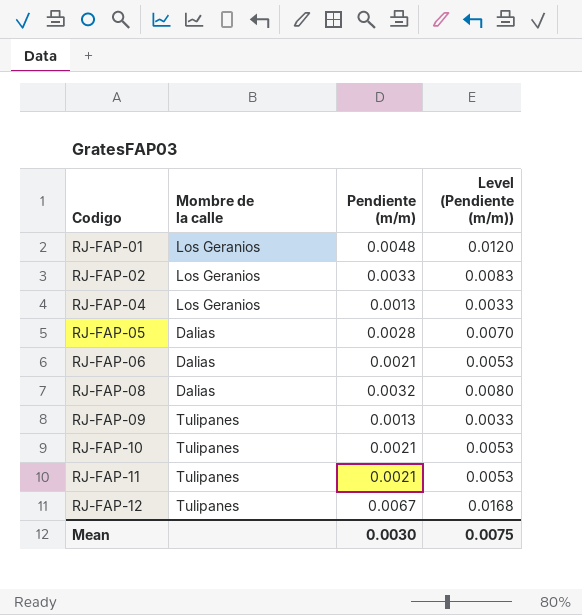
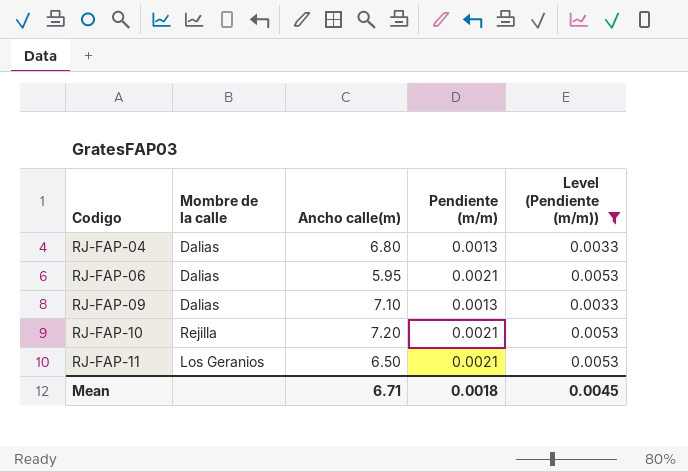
filter: none -> Level (Pendiente (m/m)) <= 0.0053
column Ancho calle(m) | position: none -> 3
RJ-FAP-04 | Mombre de la calle: Los Geranios -> Dalias
RJ-FAP-09 | Mombre de la calle: Tulipanes -> Dalias
RJ-FAP-10 | Mombre de la calle: Tulipanes -> Rejilla
RJ-FAP-11 | Mombre de la calle: Tulipanes -> Los Geranios
Mean | Pendiente (m/m): 0.0030 -> 0.0018
Mean | Level (Pendiente (m/m)): 0.0075 -> 0.0045

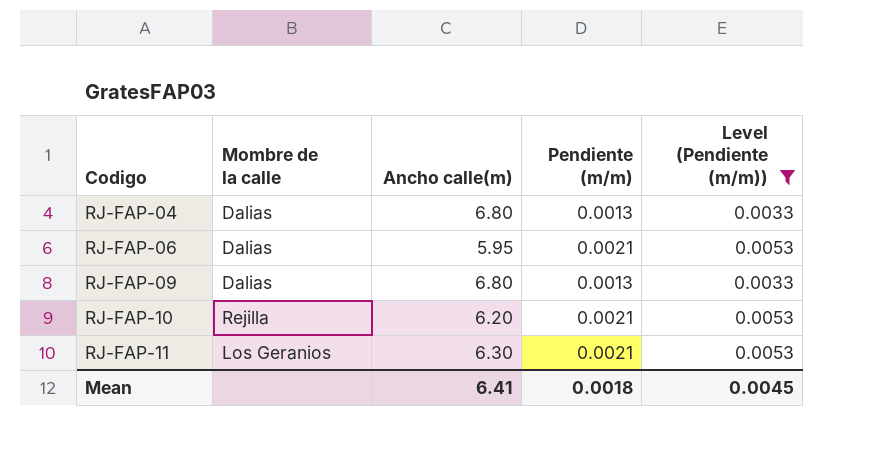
RJ-FAP-09 | Ancho calle(m): 7.10 -> 6.80
RJ-FAP-10 | Ancho calle(m): 7.20 -> 6.20
RJ-FAP-11 | Ancho calle(m): 6.50 -> 6.30
Mean | Ancho calle(m): 6.71 -> 6.41

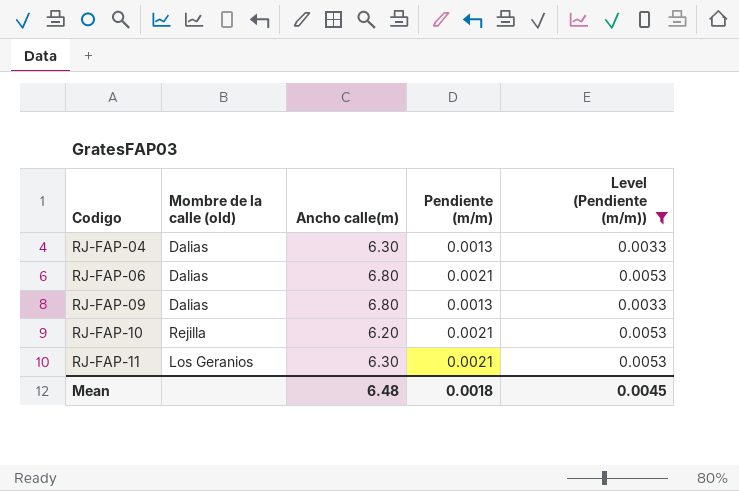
column name: Mombre de la calle -> Mombre de la calle (old)
RJ-FAP-04 | Ancho calle(m): 6.80 -> 6.30
RJ-FAP-06 | Ancho calle(m): 5.95 -> 6.80
Mean | Ancho calle(m): 6.41 -> 6.48

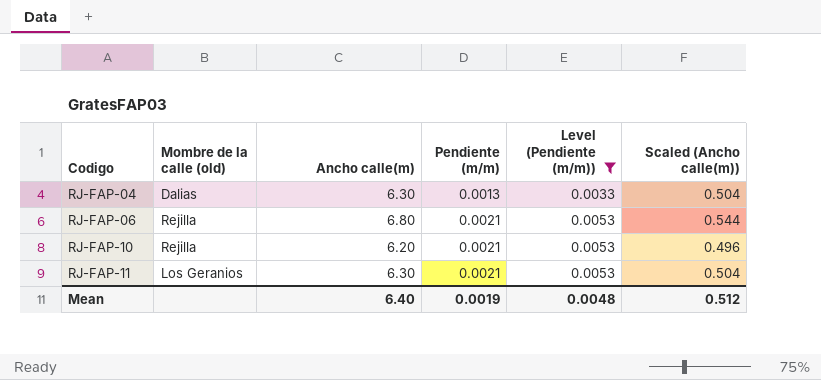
column Scaled (Ancho calle(m)) | formula: none -> [Ancho calle(m)] * 0.08
row RJ-FAP-09: Dalias | 6.80 | 0.0013 | 0.0033 -> none
RJ-FAP-06 | Mombre de la calle (old): Dalias -> Rejilla
Mean | Ancho calle(m): 6.48 -> 6.40
Mean | Pendiente (m/m): 0.0018 -> 0.0019
Mean | Level (Pendiente (m/m)): 0.0045 -> 0.0048

